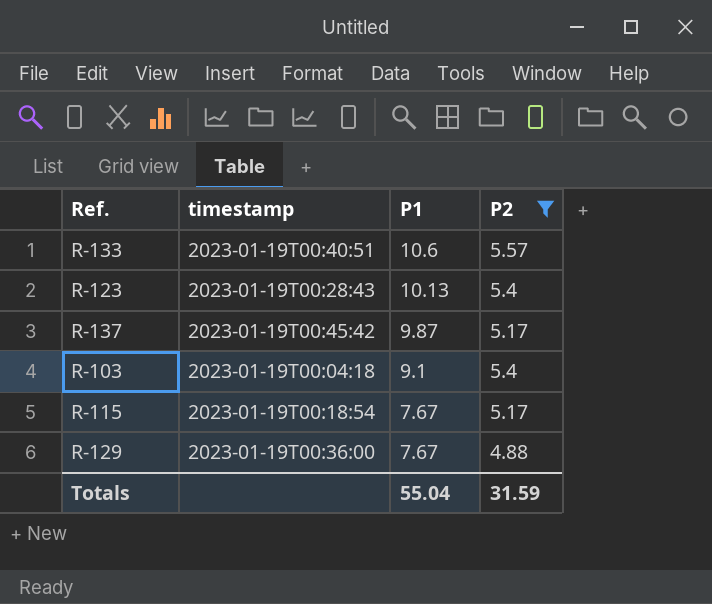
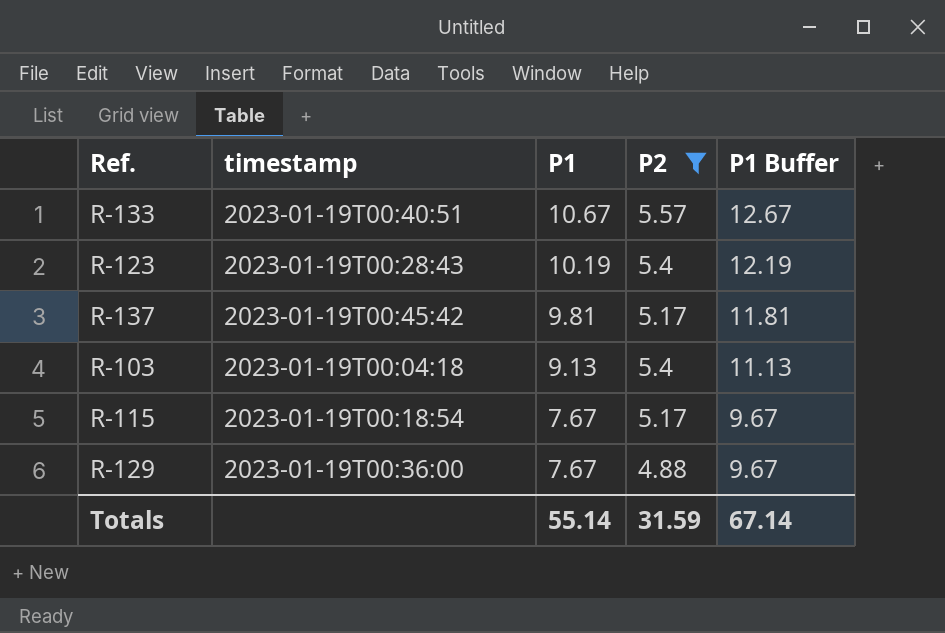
column P1 Buffer | formula: none -> [P1] + 2
R-133 | P1: 10.6 -> 10.67
R-123 | P1: 10.13 -> 10.19
R-137 | P1: 9.87 -> 9.81
R-103 | P1: 9.1 -> 9.13
Totals | P1: 55.04 -> 55.14

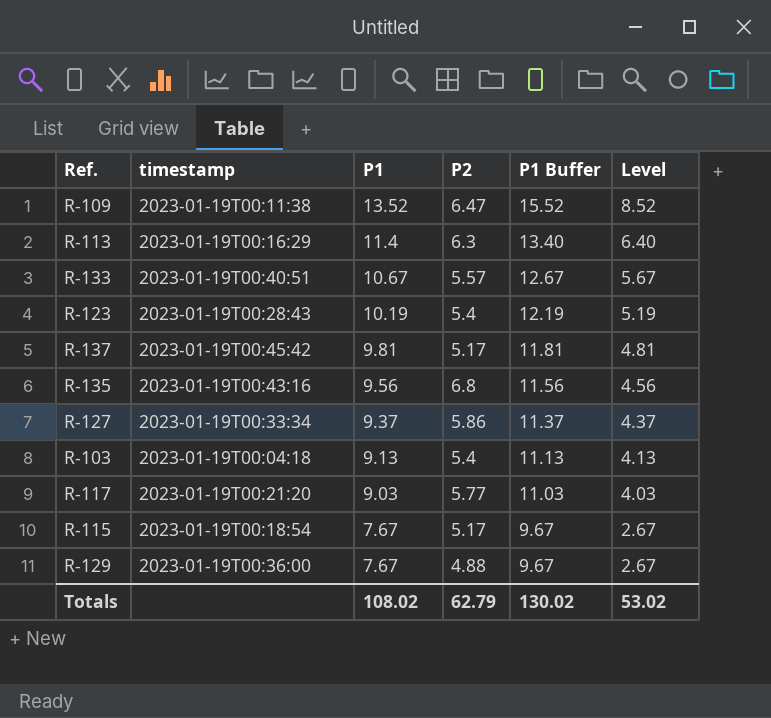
filter: P2 <= 5.57 -> none
column Level | formula: none -> [P1] - 5
Totals | P1: 55.14 -> 108.02
Totals | P2: 31.59 -> 62.79
Totals | P1 Buffer: 67.14 -> 130.02

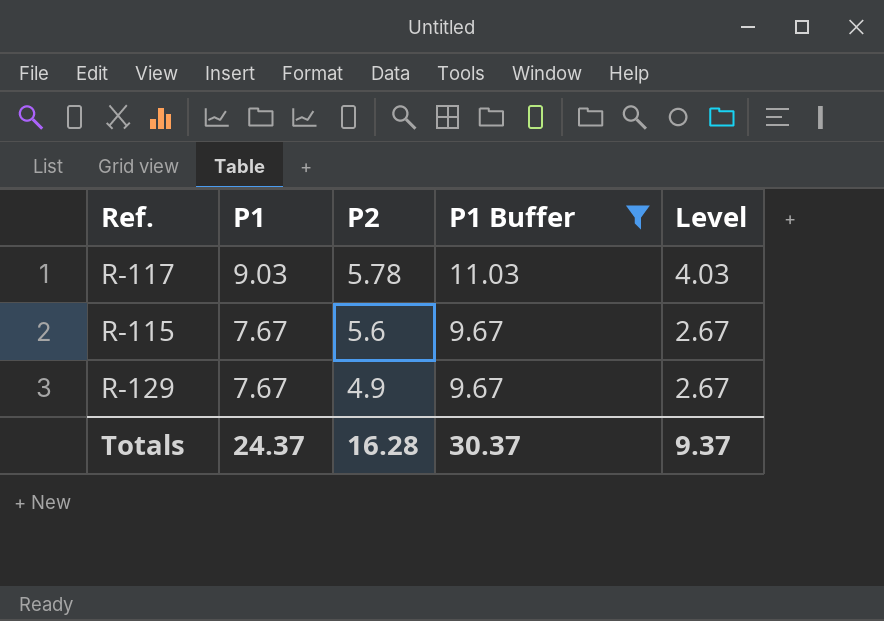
filter: none -> P1 Buffer <= 11.03
column timestamp | position: 2 -> none
R-117 | P2: 5.77 -> 5.78
R-115 | P2: 5.17 -> 5.6
R-129 | P2: 4.88 -> 4.9
Totals | P1: 108.02 -> 24.37
Totals | P2: 62.79 -> 16.28
Totals | P1 Buffer: 130.02 -> 30.37
Totals | Level: 53.02 -> 9.37

